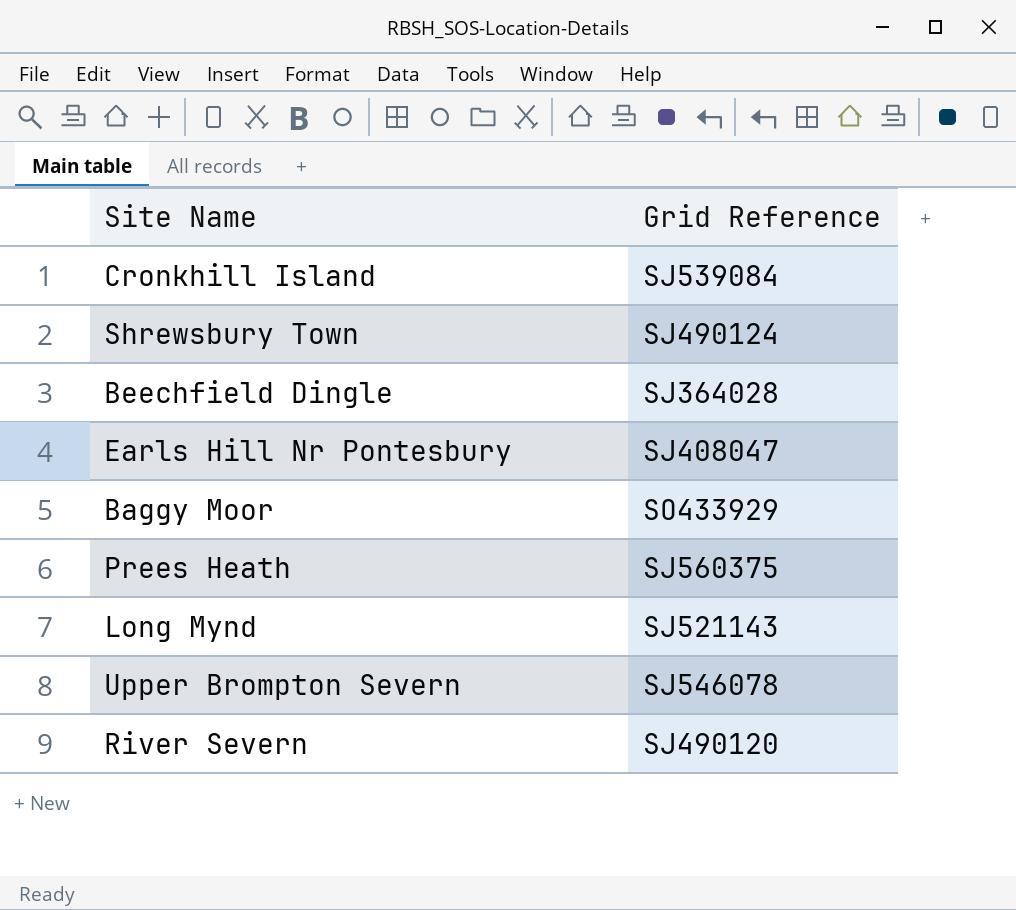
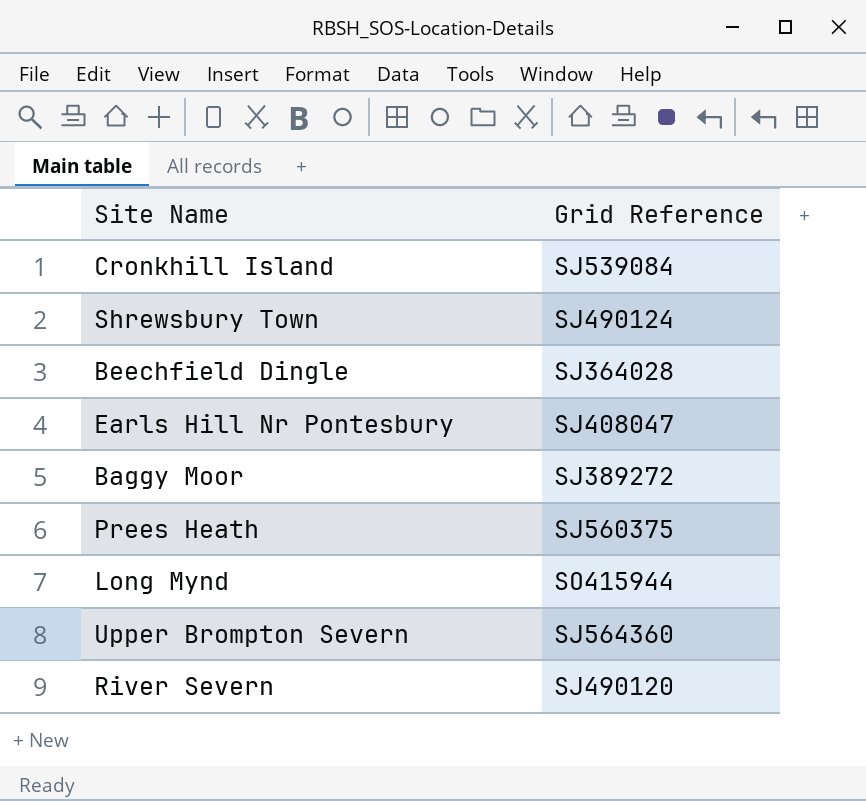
Baggy Moor | Grid Reference: SO433929 -> SJ389272
Long Mynd | Grid Reference: SJ521143 -> SO415944
Upper Brompton Severn | Grid Reference: SJ546078 -> SJ564360

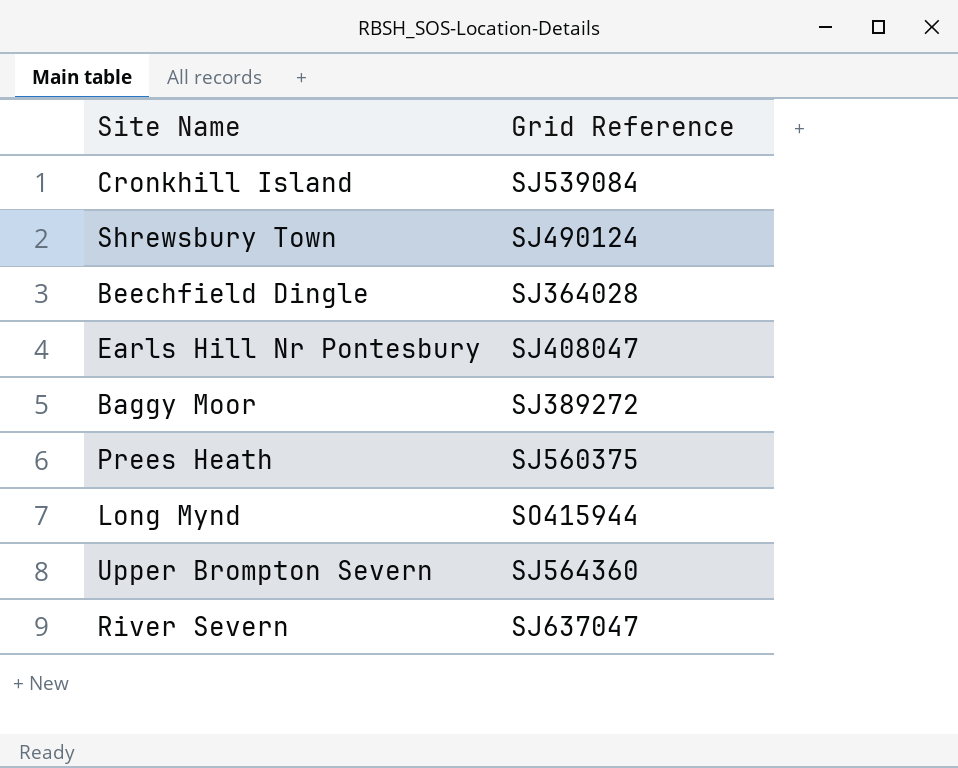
River Severn | Grid Reference: SJ490120 -> SJ637047

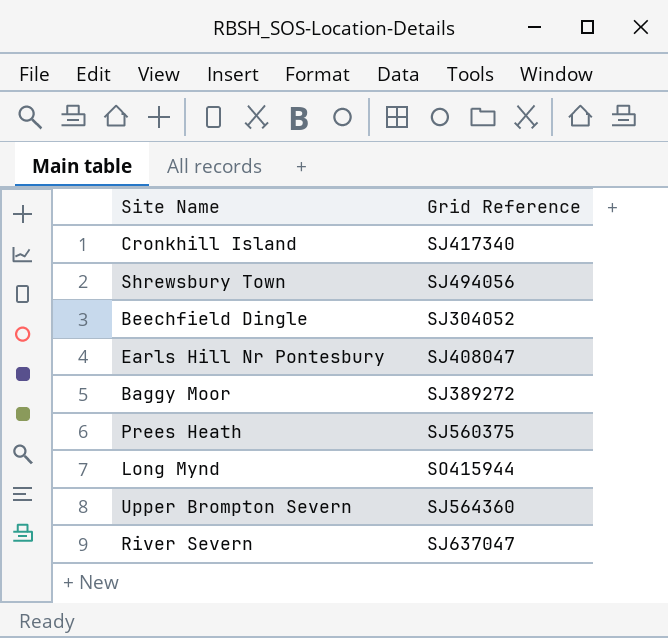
Cronkhill Island | Grid Reference: SJ539084 -> SJ417340
Shrewsbury Town | Grid Reference: SJ490124 -> SJ494056
Beechfield Dingle | Grid Reference: SJ364028 -> SJ304052

